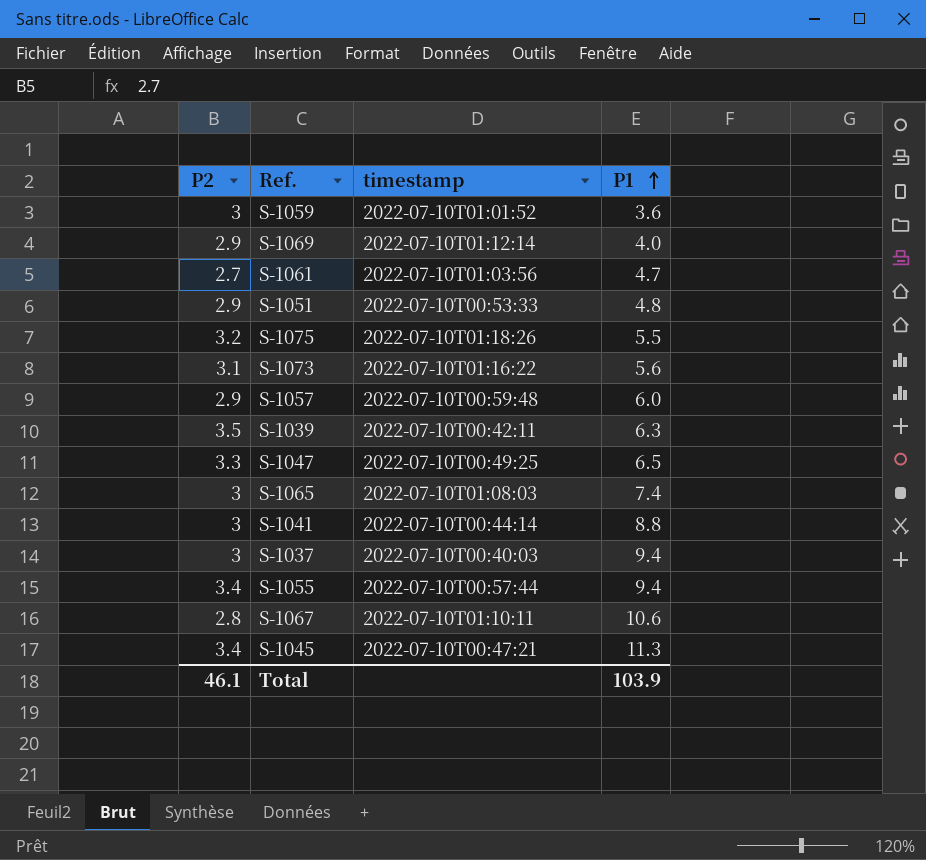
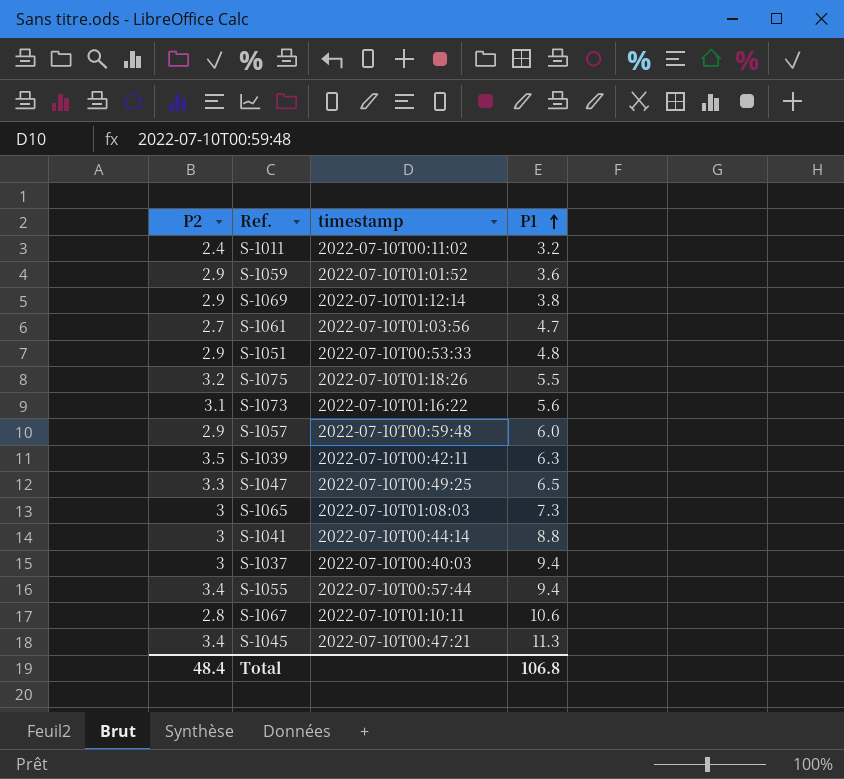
row S-1011: none -> 2.4 | 2022-07-10T00:11:02 | 3.2
S-1059 | P2: 3 -> 2.9
S-1069 | P1: 4.0 -> 3.8
S-1065 | P1: 7.4 -> 7.3
Total | P2: 46.1 -> 48.4
Total | P1: 103.9 -> 106.8

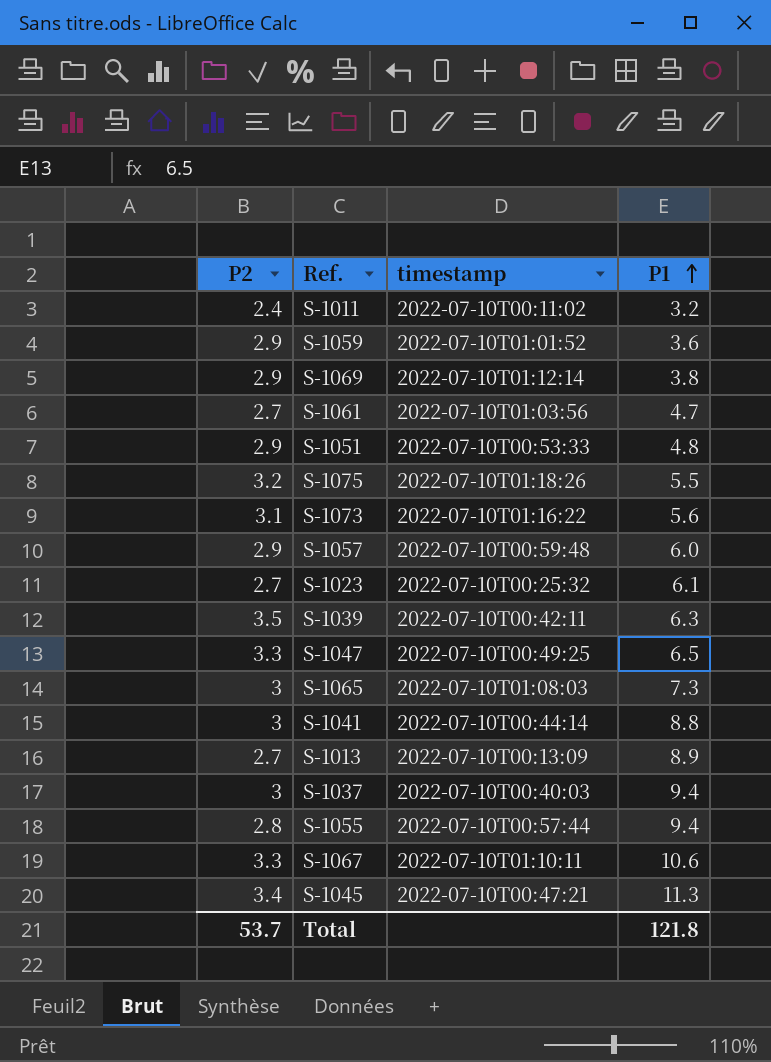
row S-1023: none -> 2.7 | 2022-07-10T00:25:32 | 6.1
row S-1013: none -> 2.7 | 2022-07-10T00:13:09 | 8.9
S-1055 | P2: 3.4 -> 2.8
S-1067 | P2: 2.8 -> 3.3
Total | P2: 48.4 -> 53.7
Total | P1: 106.8 -> 121.8

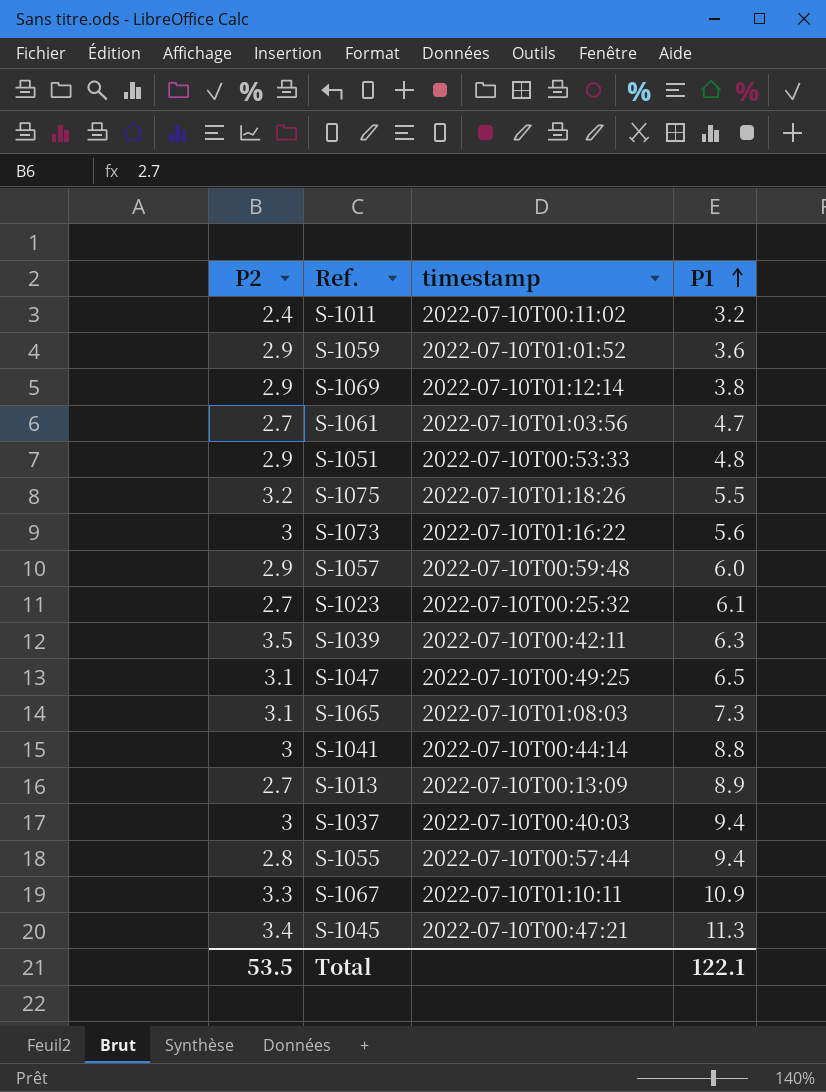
S-1073 | P2: 3.1 -> 3
S-1047 | P2: 3.3 -> 3.1
S-1065 | P2: 3 -> 3.1
S-1067 | P1: 10.6 -> 10.9
Total | P2: 53.7 -> 53.5
Total | P1: 121.8 -> 122.1

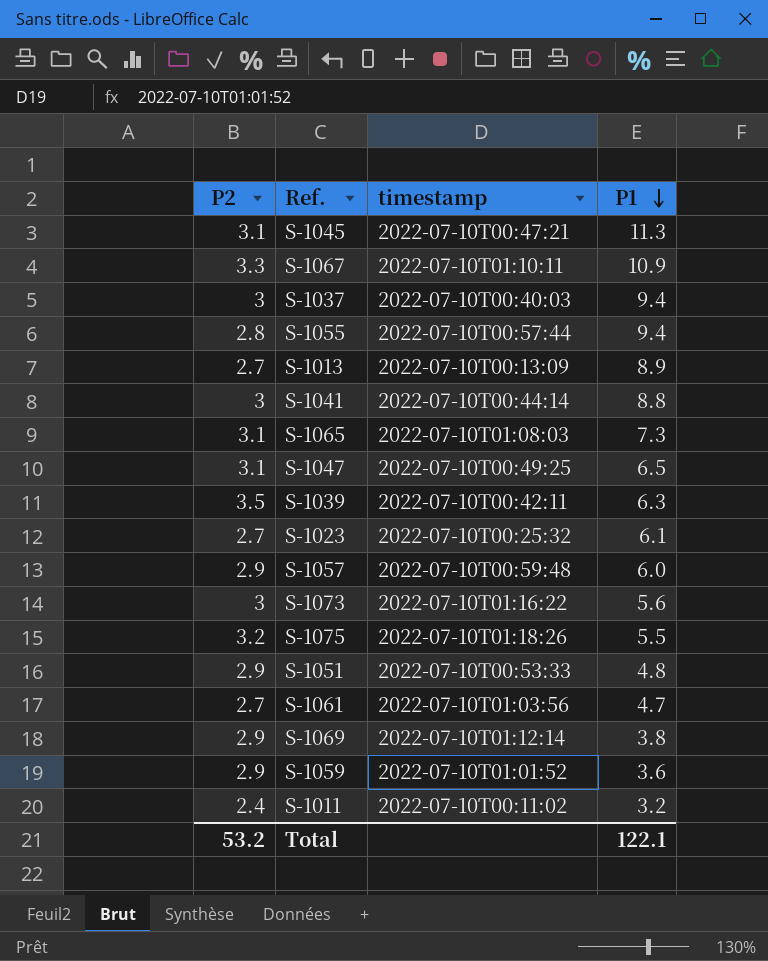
row order: P1 ascending -> P1 descending
S-1045 | P2: 3.4 -> 3.1
Total | P2: 53.5 -> 53.2

